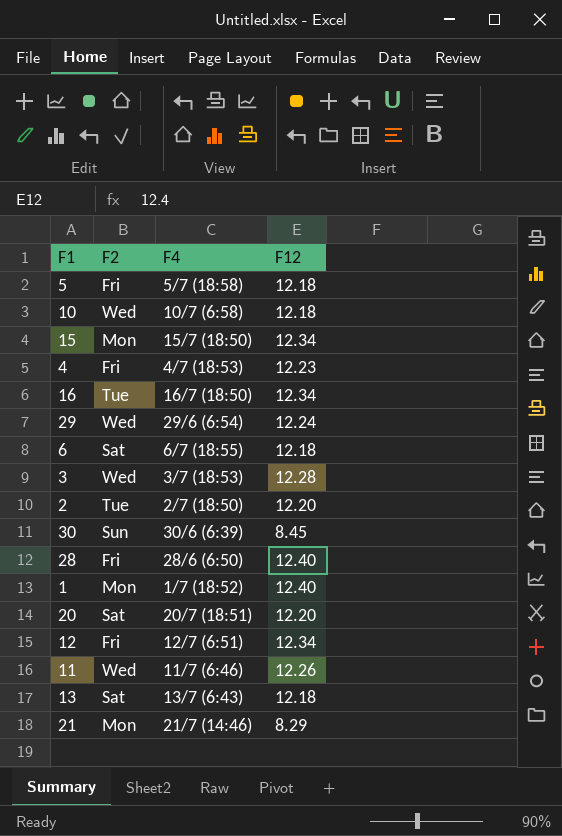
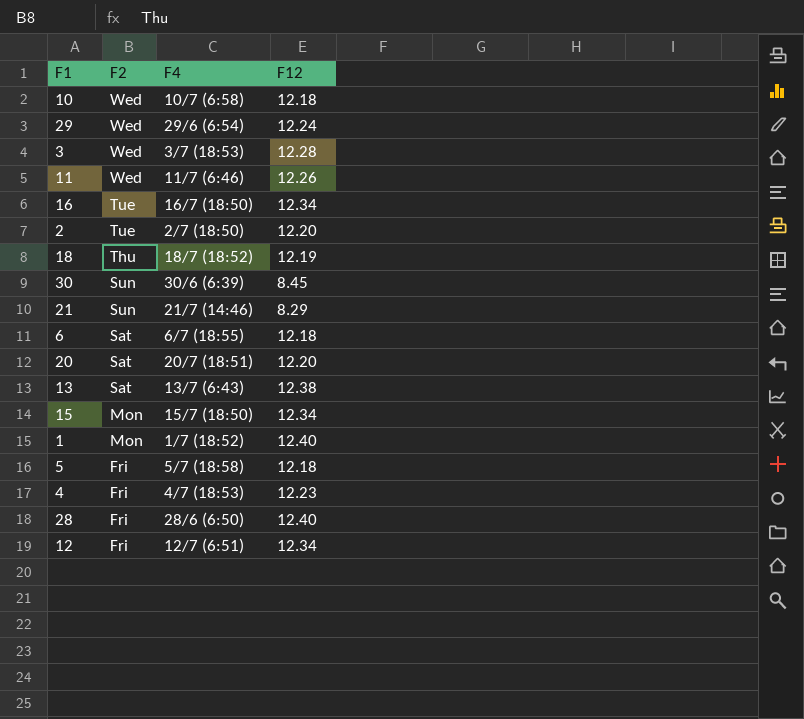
row order: none -> F2 descending
row 18: none -> Thu | 18/7 (18:52) | 12.19
21 | F2: Mon -> Sun
13 | F12: 12.18 -> 12.38

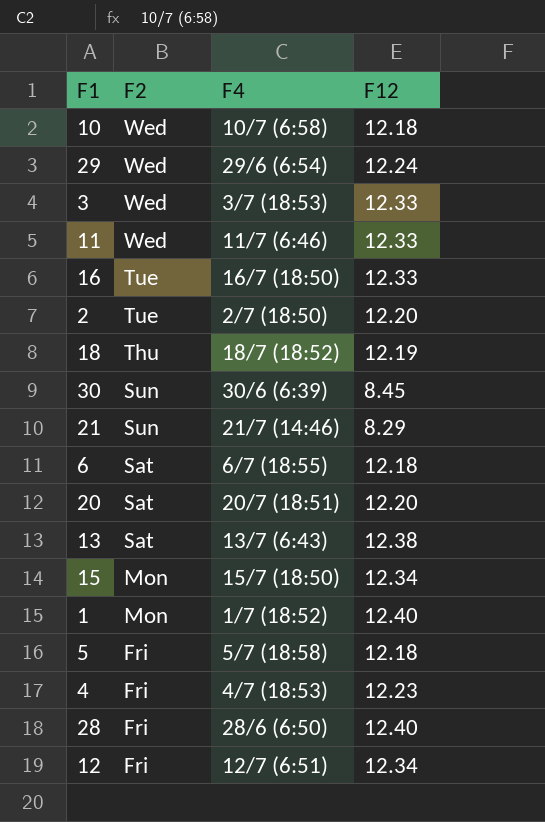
3 | F12: 12.28 -> 12.33
11 | F12: 12.26 -> 12.33
16 | F12: 12.34 -> 12.33

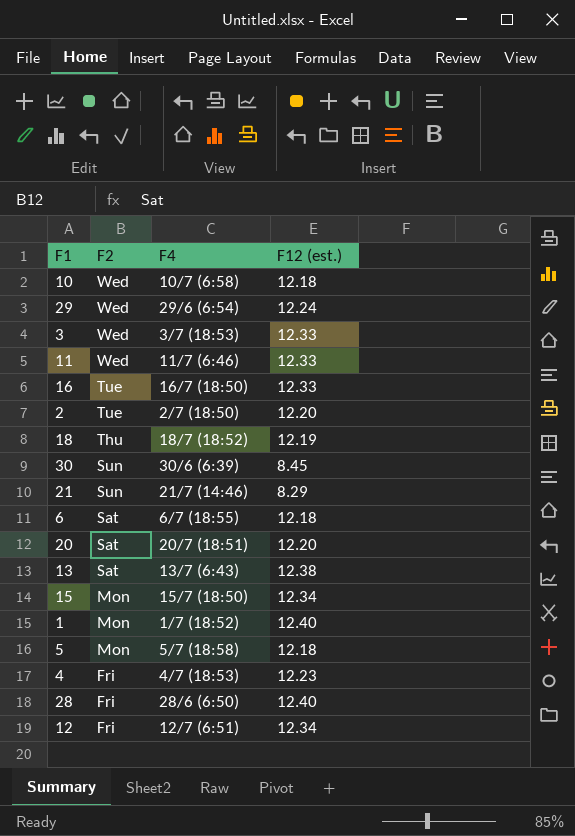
column name: F12 -> F12 (est.)
5 | F2: Fri -> Mon

